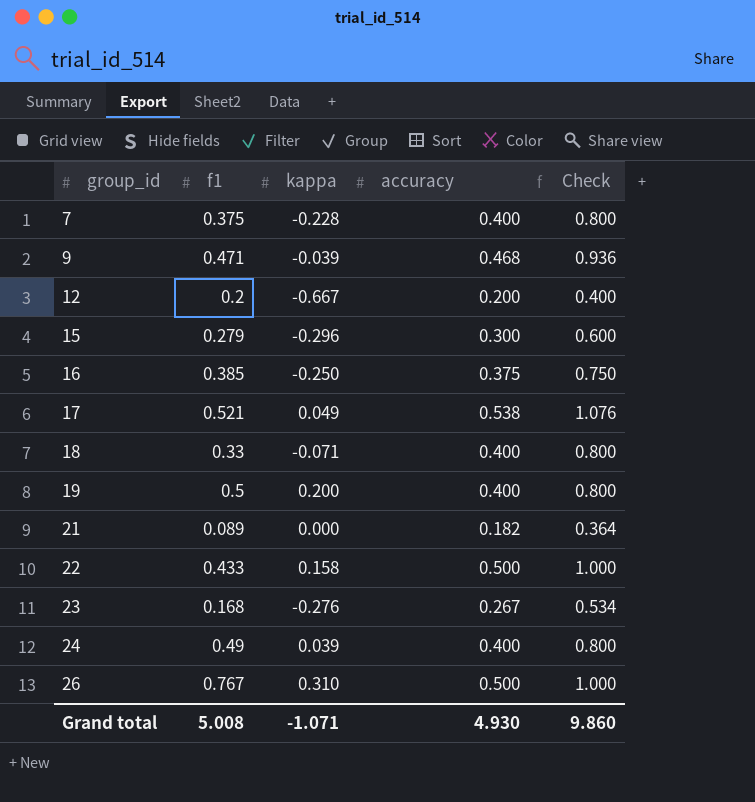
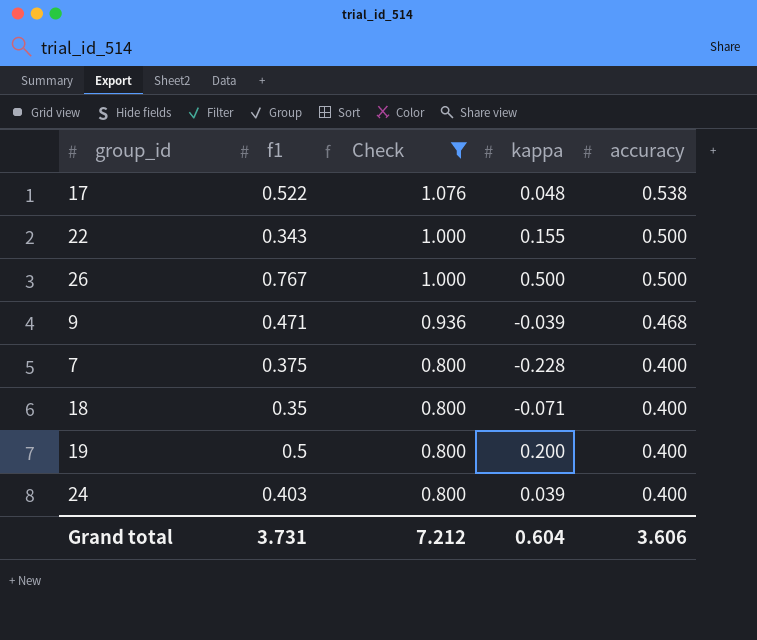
filter: none -> Check >= 0.800
row order: group_id ascending -> Check descending
column Check | position: 5 -> 3
17 | f1: 0.521 -> 0.522
17 | kappa: 0.049 -> 0.048
22 | f1: 0.433 -> 0.343
22 | kappa: 0.158 -> 0.155
26 | kappa: 0.310 -> 0.500
18 | f1: 0.33 -> 0.35
24 | f1: 0.49 -> 0.403
Grand total | f1: 5.008 -> 3.731
Grand total | Check: 9.860 -> 7.212
Grand total | kappa: -1.071 -> 0.604
Grand total | accuracy: 4.930 -> 3.606

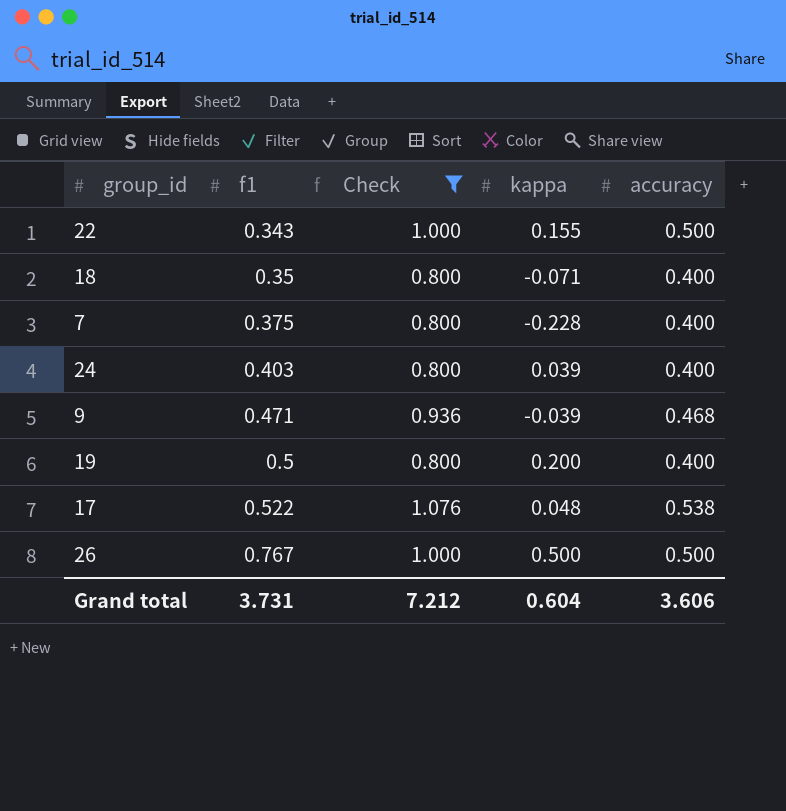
row order: Check descending -> f1 ascending

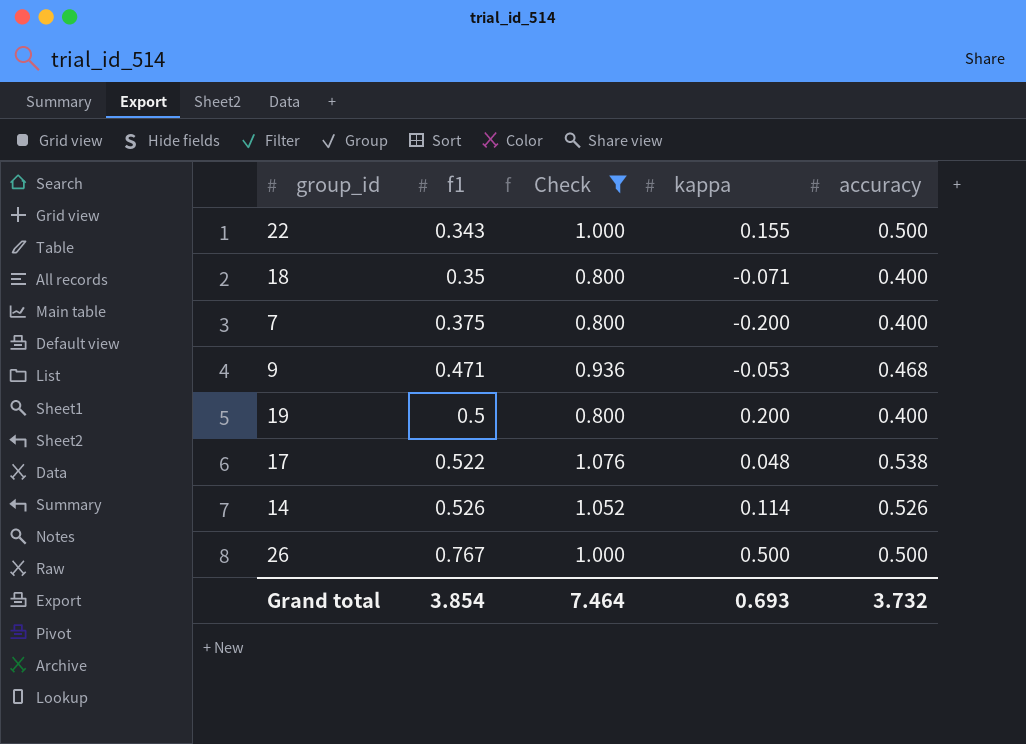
row 24: 0.403 | 0.800 | 0.039 | 0.400 -> none
7 | kappa: -0.228 -> -0.200
9 | kappa: -0.039 -> -0.053
row 14: none -> 0.526 | 1.052 | 0.114 | 0.526
Grand total | f1: 3.731 -> 3.854
Grand total | Check: 7.212 -> 7.464
Grand total | kappa: 0.604 -> 0.693
Grand total | accuracy: 3.606 -> 3.732

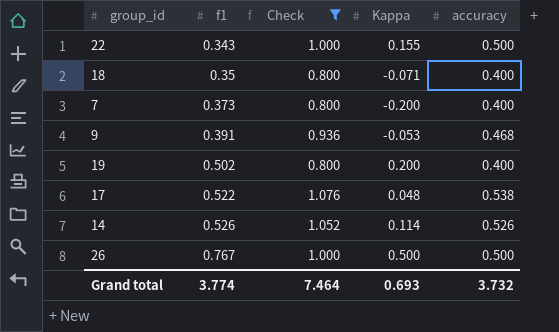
column name: kappa -> Kappa
7 | f1: 0.375 -> 0.373
9 | f1: 0.471 -> 0.391
19 | f1: 0.5 -> 0.502
Grand total | f1: 3.854 -> 3.774

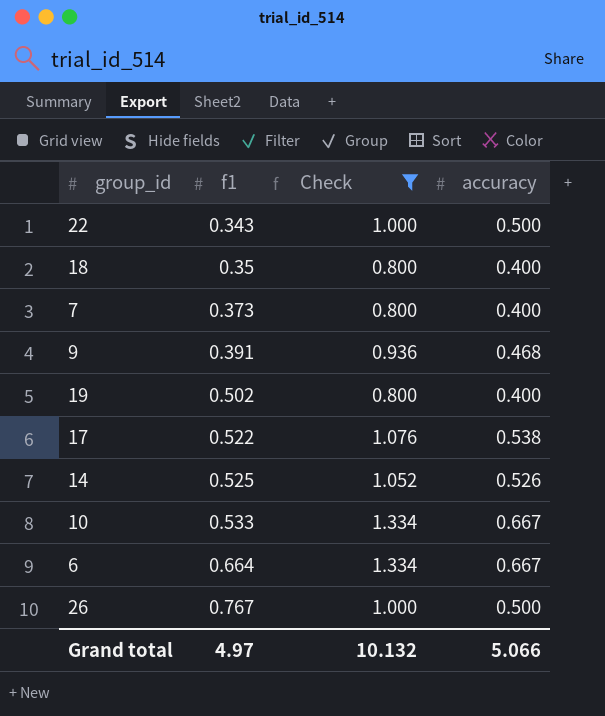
column Kappa | position: 4 -> none
14 | f1: 0.526 -> 0.525
row 10: none -> 0.533 | 1.334 | 0.667
row 6: none -> 0.664 | 1.334 | 0.667
Grand total | f1: 3.774 -> 4.97
Grand total | Check: 7.464 -> 10.132
Grand total | accuracy: 3.732 -> 5.066

